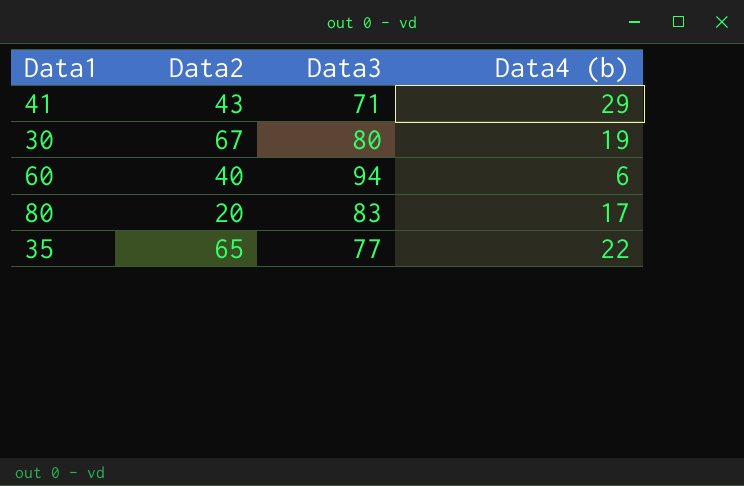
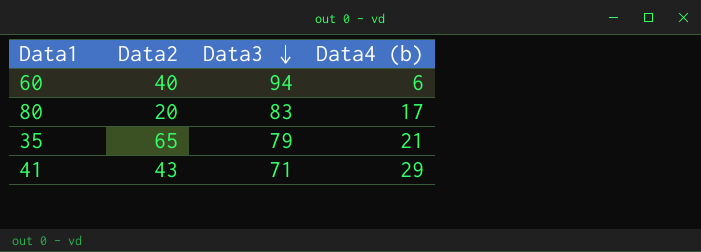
row order: none -> Data3 descending
row 30: 67 | 80 | 19 -> none
35 | Data3: 77 -> 79
35 | Data4 (b): 22 -> 21

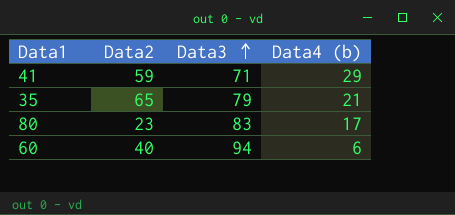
row order: Data3 descending -> Data3 ascending
41 | Data2: 43 -> 59
80 | Data2: 20 -> 23

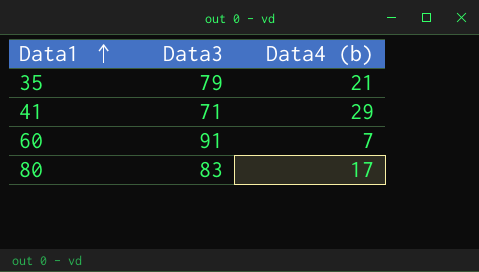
row order: Data3 ascending -> Data1 ascending
column Data2 | position: 2 -> none
60 | Data3: 94 -> 91
60 | Data4 (b): 6 -> 7

